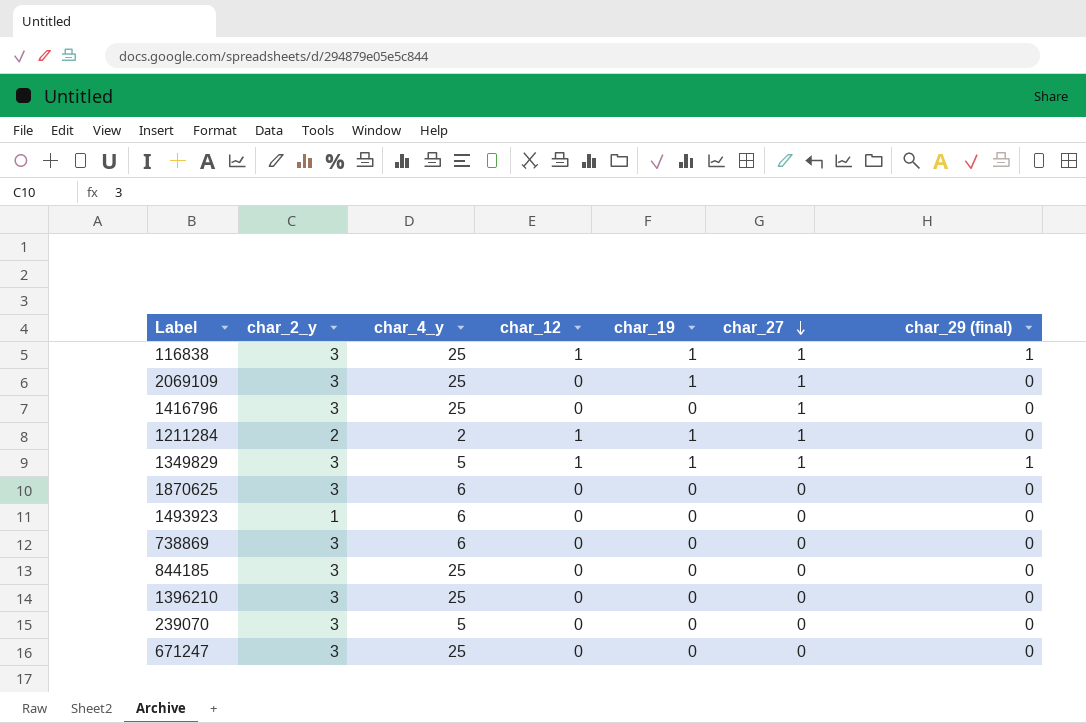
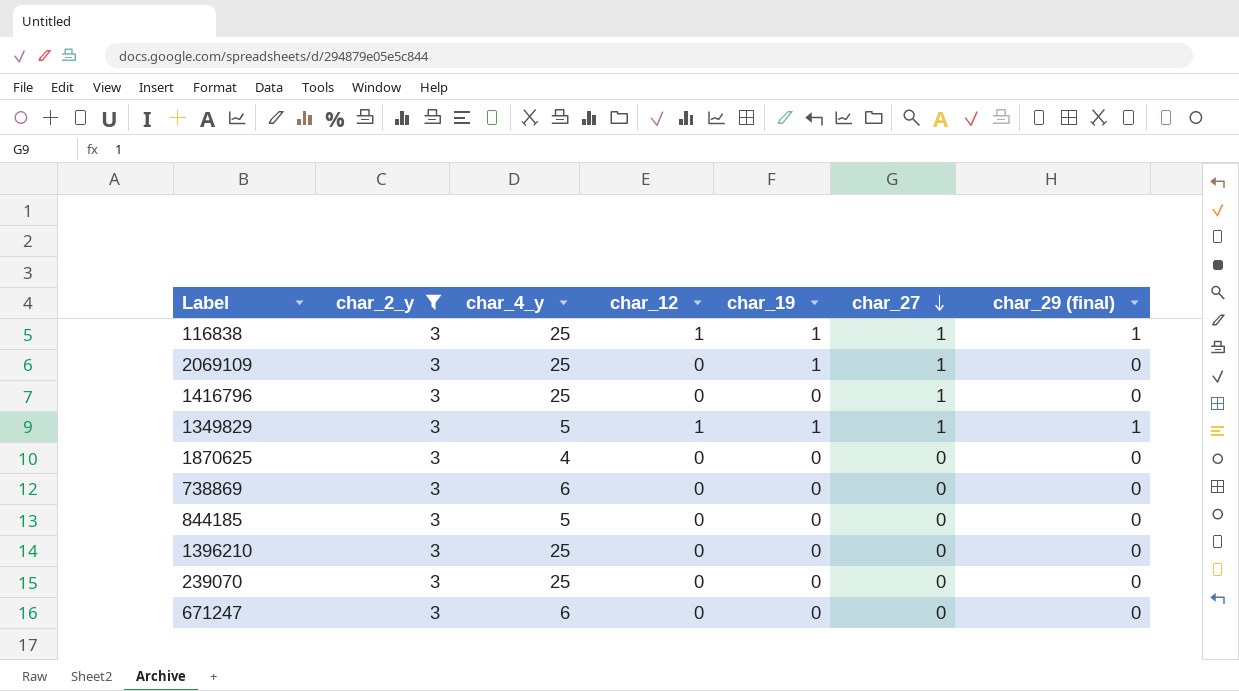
filter: none -> char_2_y = 3
1870625 | char_4_y: 6 -> 4
844185 | char_4_y: 25 -> 5
239070 | char_4_y: 5 -> 25
671247 | char_4_y: 25 -> 6

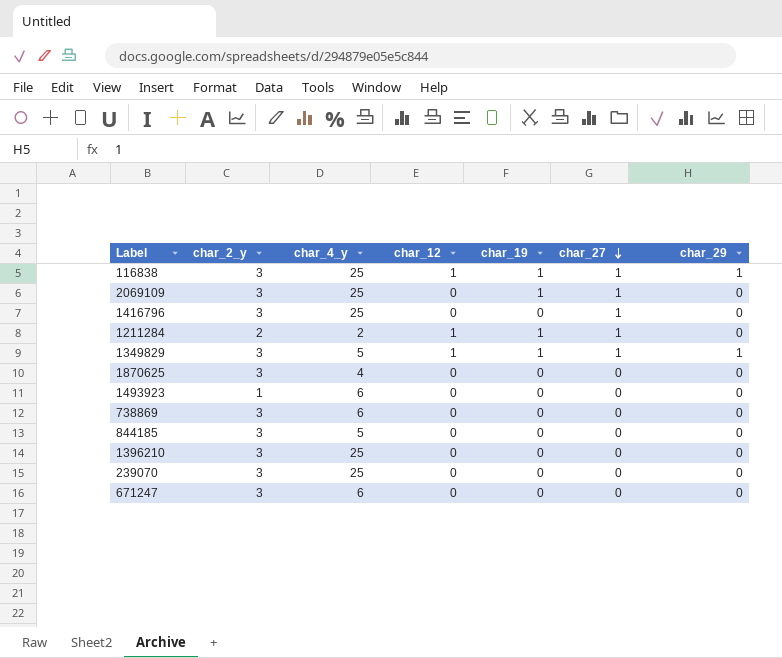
filter: char_2_y = 3 -> none
column name: char_29 (final) -> char_29

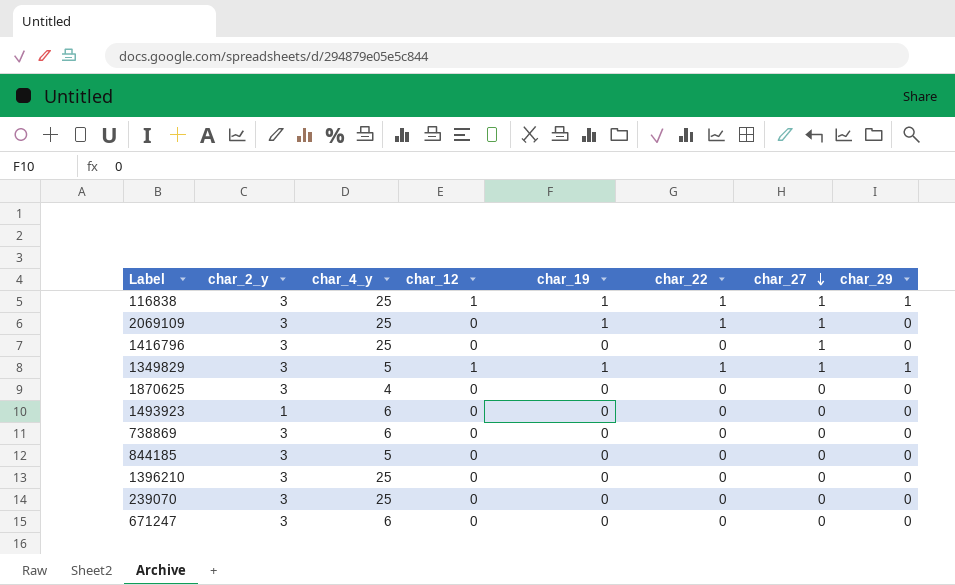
column char_22 | position: none -> 6
row 1211284: 2 | 2 | 1 | 1 | 1 | 0 -> none

